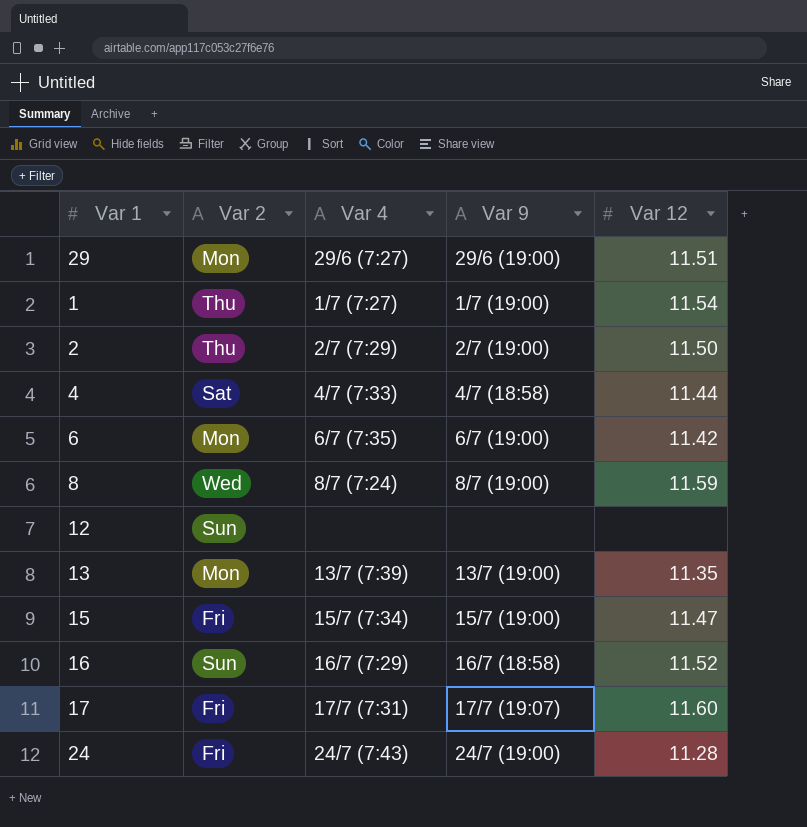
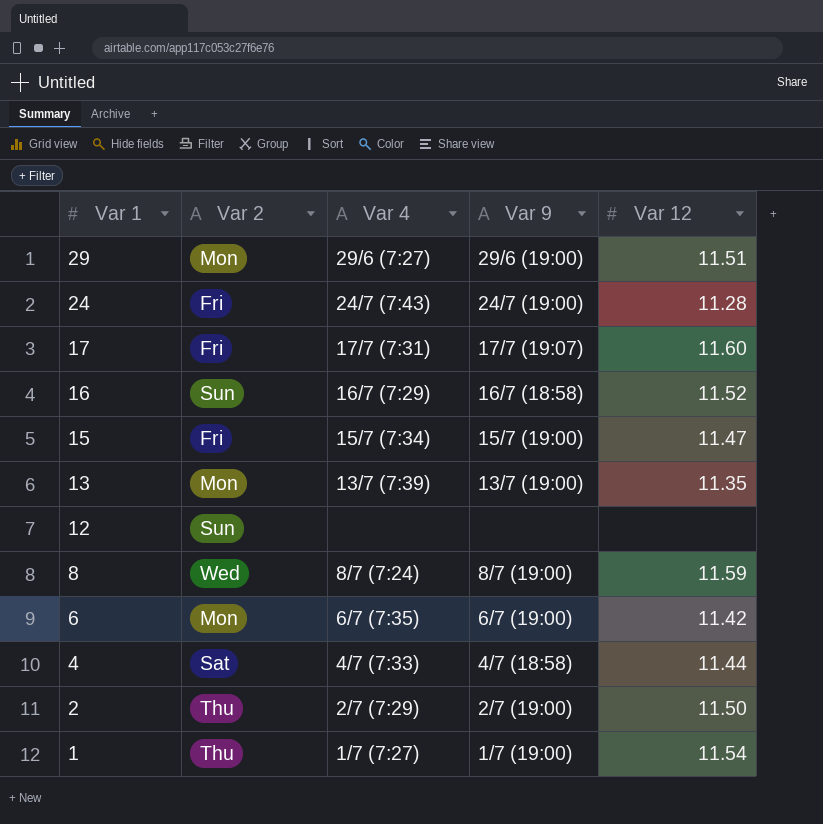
row order: none -> Var 1 descending

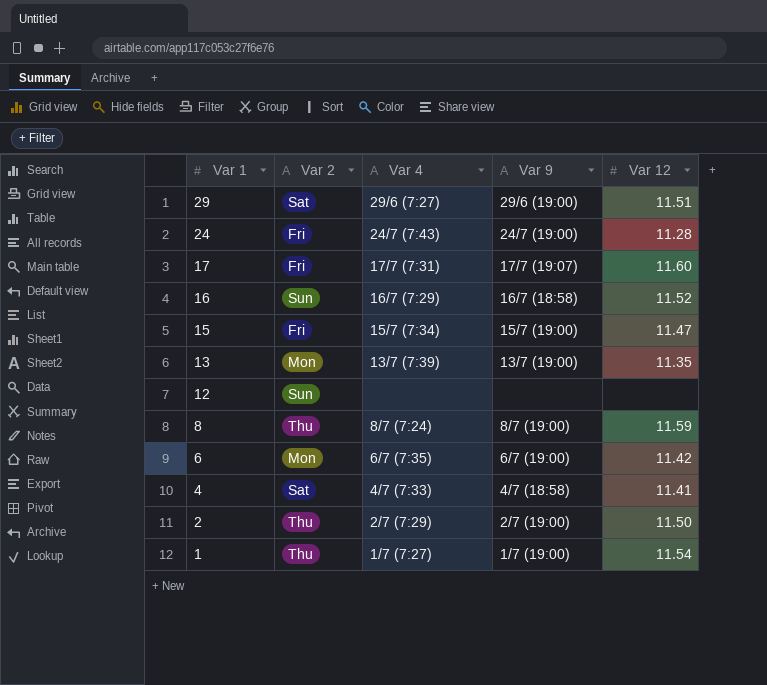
29 | Var 2: Mon -> Sat
8 | Var 2: Wed -> Thu
4 | Var 12: 11.44 -> 11.41

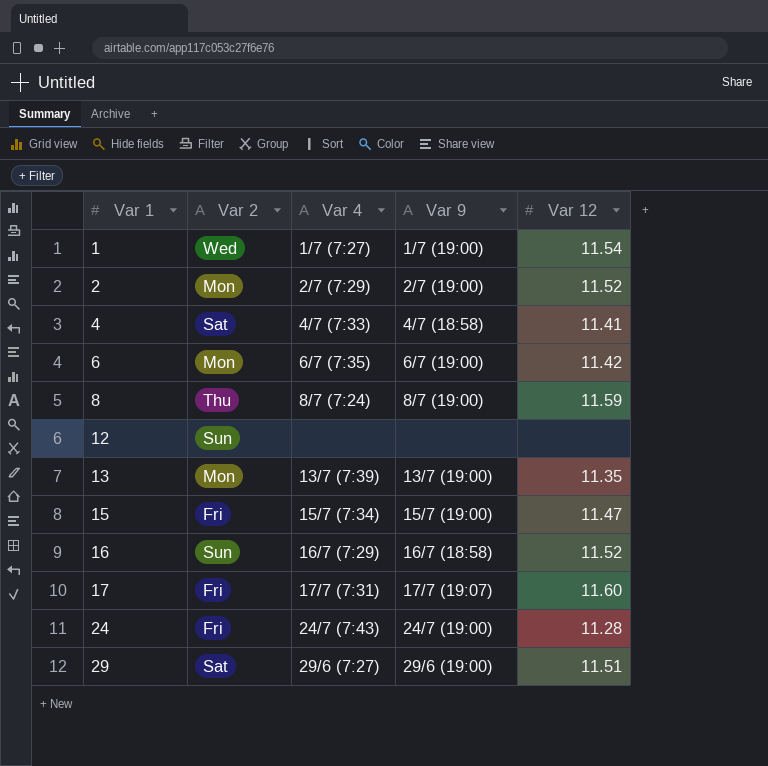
row order: Var 1 descending -> Var 1 ascending
1 | Var 2: Thu -> Wed
2 | Var 2: Thu -> Mon
2 | Var 12: 11.50 -> 11.52

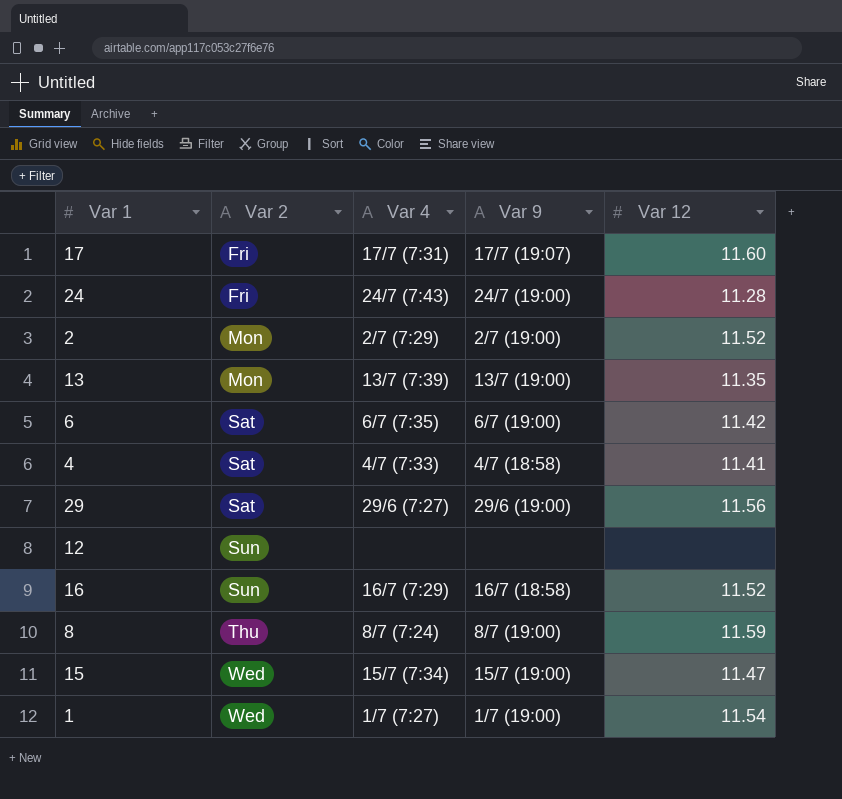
row order: Var 1 ascending -> Var 2 ascending
6 | Var 2: Mon -> Sat
29 | Var 12: 11.51 -> 11.56
15 | Var 2: Fri -> Wed

